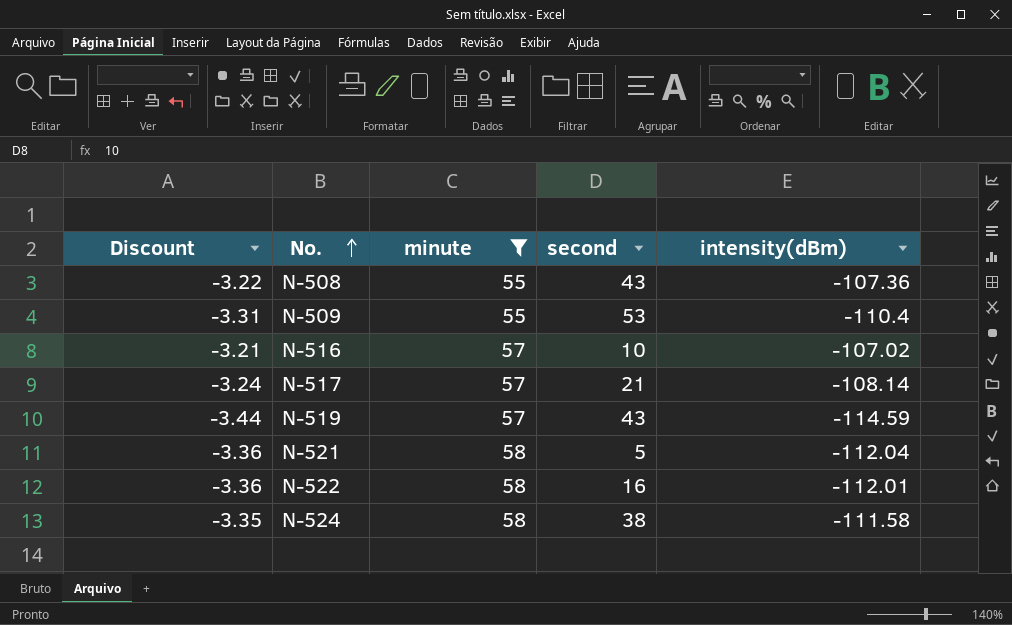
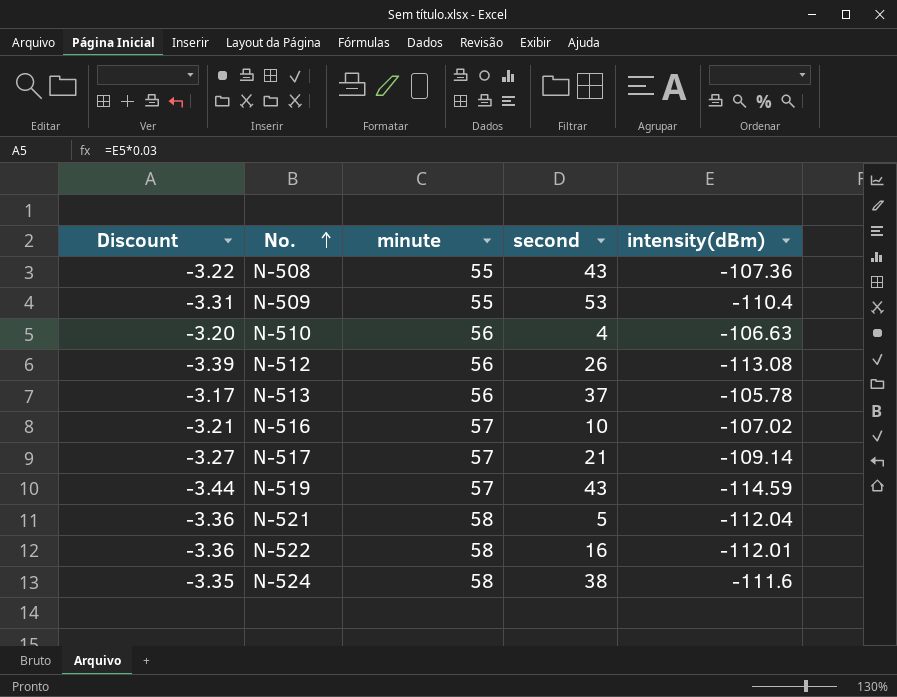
filter: minute != 56 -> none
N-517 | Discount: -3.24 -> -3.27
N-517 | intensity(dBm): -108.14 -> -109.14
N-524 | intensity(dBm): -111.58 -> -111.6

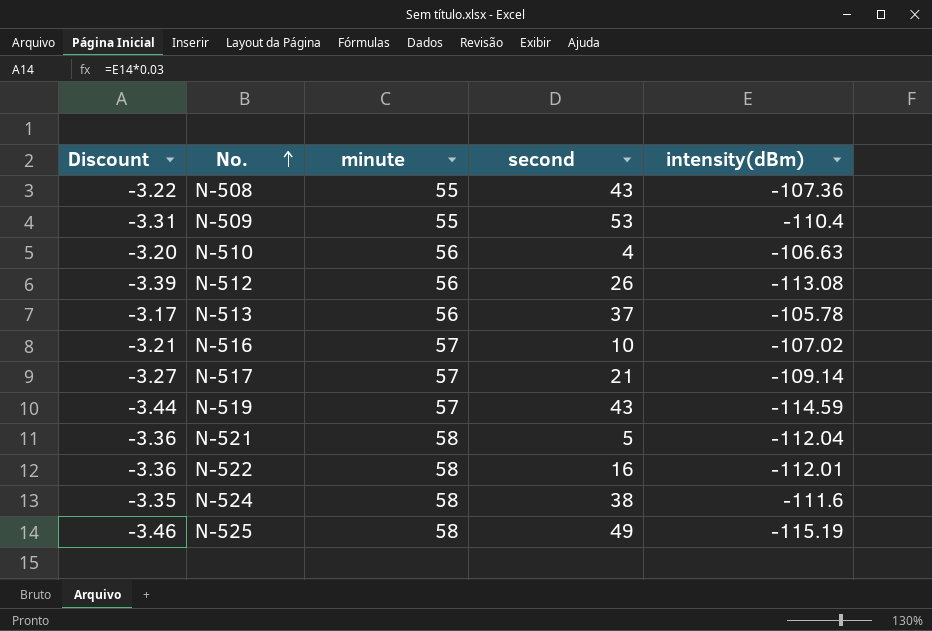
row N-525: none -> -3.46 | 58 | 49 | -115.19

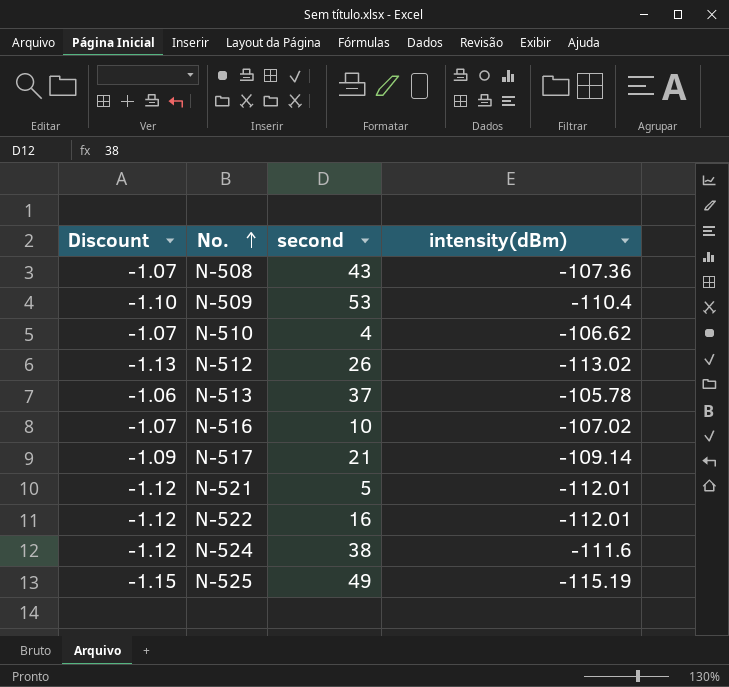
column minute | position: 3 -> none
column Discount | formula: [intensity(dBm)] * 0.03 -> [intensity(dBm)] * 0.01
row N-519: -3.44 | 57 | 43 | -114.59 -> none
N-510 | intensity(dBm): -106.63 -> -106.62
N-512 | intensity(dBm): -113.08 -> -113.02
N-521 | intensity(dBm): -112.04 -> -112.01

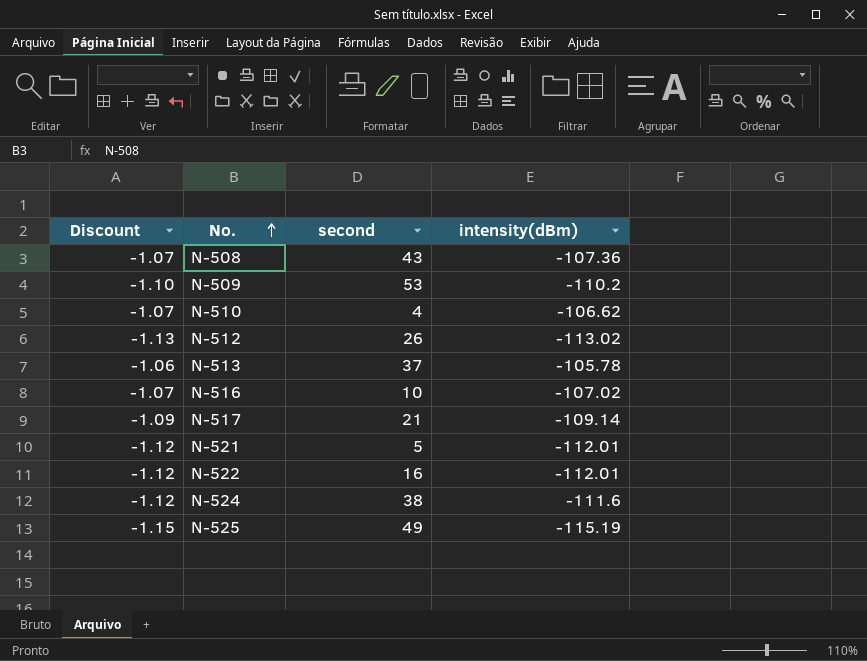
N-509 | intensity(dBm): -110.4 -> -110.2

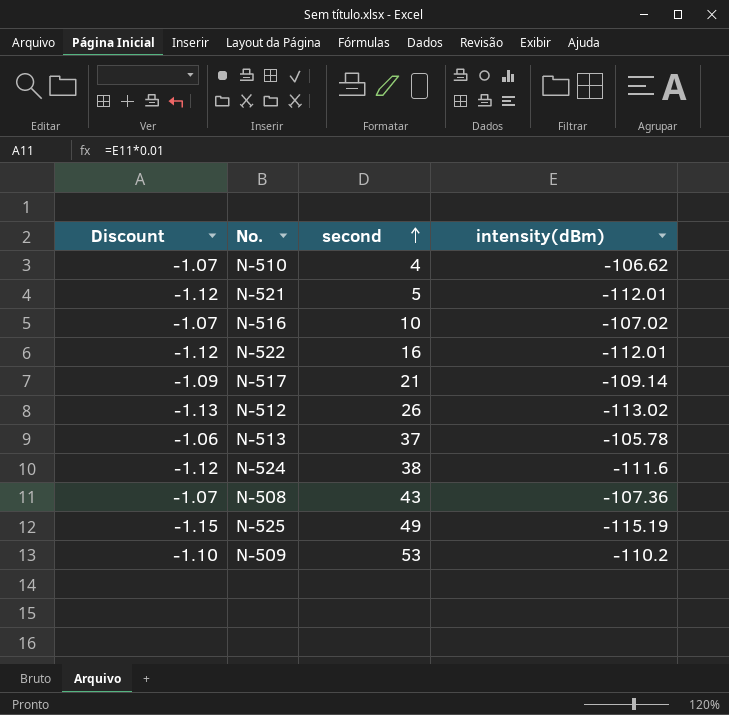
row order: No. ascending -> second ascending

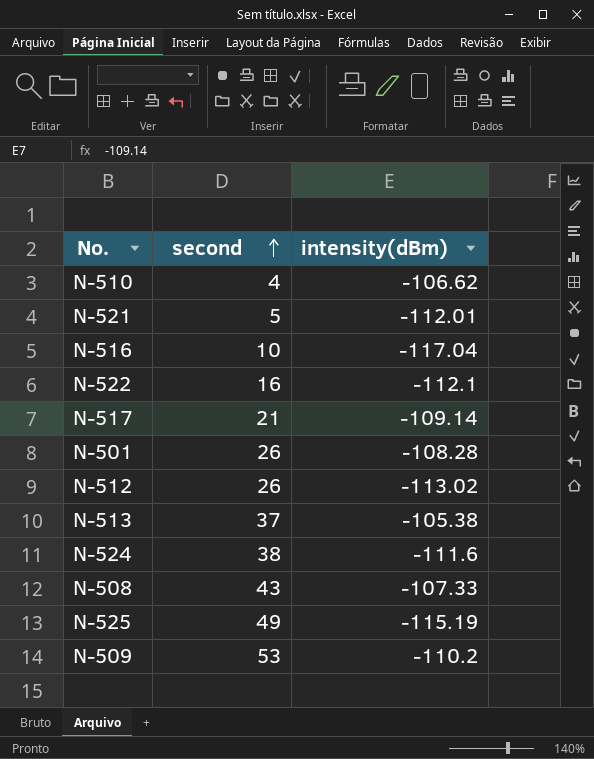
column Discount | formula: [intensity(dBm)] * 0.01 -> none
N-516 | intensity(dBm): -107.02 -> -117.04
N-522 | intensity(dBm): -112.01 -> -112.1
row N-501: none -> 26 | -108.28
N-513 | intensity(dBm): -105.78 -> -105.38
N-508 | intensity(dBm): -107.36 -> -107.33

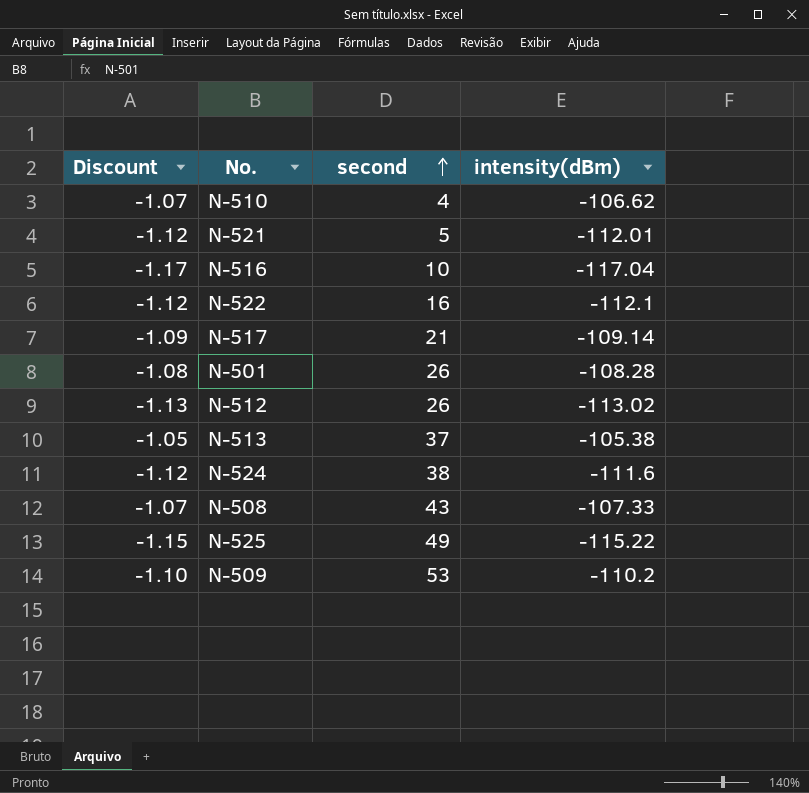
column Discount | formula: none -> [intensity(dBm)] * 0.01
N-525 | intensity(dBm): -115.19 -> -115.22

